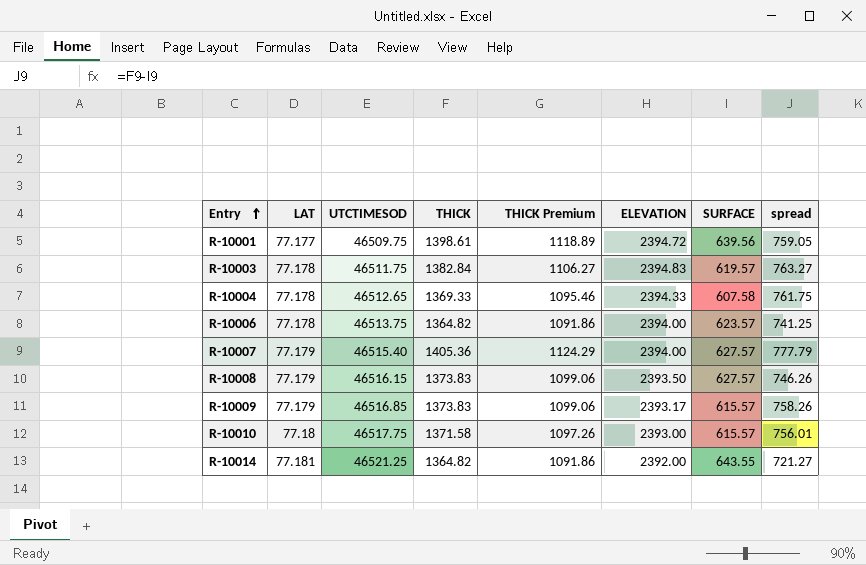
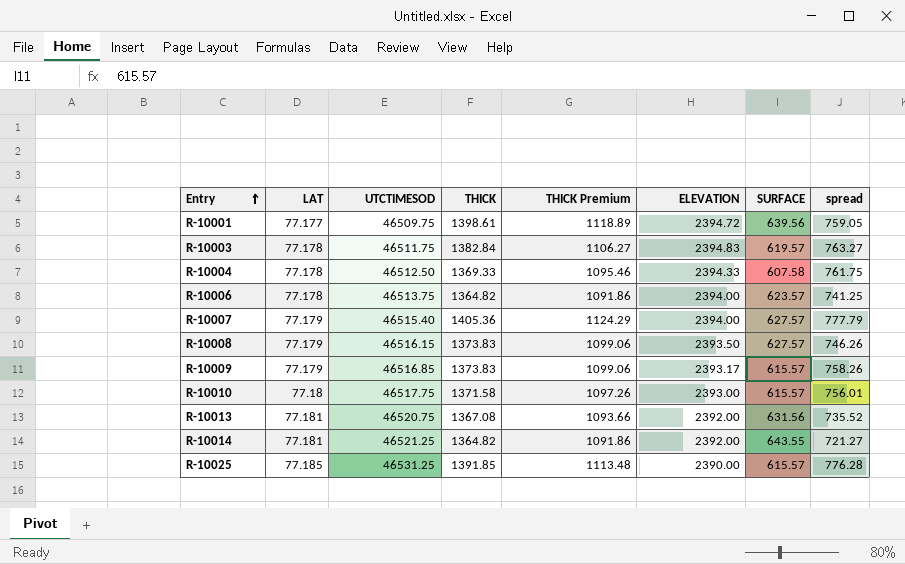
R-10004 | UTCTIMESOD: 46512.65 -> 46512.50
row R-10013: none -> 77.181 | 46520.75 | 1367.08 | 1093.66 | 2392.00 | 631.56 | 735.52
row R-10025: none -> 77.185 | 46531.25 | 1391.85 | 1113.48 | 2390.00 | 615.57 | 776.28

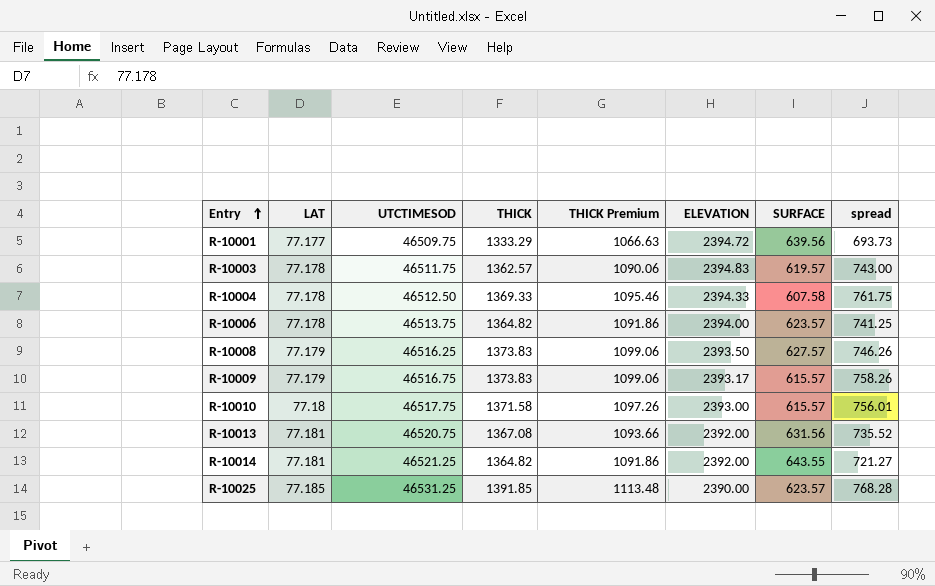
row R-10007: 77.179 | 46515.40 | 1405.36 | 1124.29 | 2394.00 | 627.57 | 777.79 -> none
R-10001 | THICK: 1398.61 -> 1333.29
R-10001 | THICK Premium: 1118.89 -> 1066.63
R-10001 | spread: 759.05 -> 693.73
R-10003 | THICK: 1382.84 -> 1362.57
R-10003 | THICK Premium: 1106.27 -> 1090.06
R-10003 | spread: 763.27 -> 743.00
R-10008 | UTCTIMESOD: 46516.15 -> 46516.25
R-10009 | UTCTIMESOD: 46516.85 -> 46516.75
R-10025 | SURFACE: 615.57 -> 623.57
R-10025 | spread: 776.28 -> 768.28

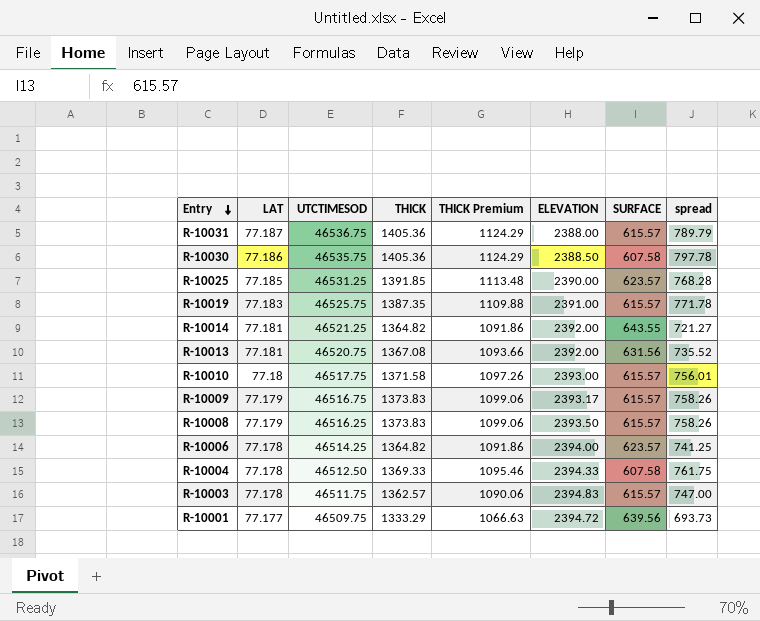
row order: Entry ascending -> Entry descending
row R-10031: none -> 77.187 | 46536.75 | 1405.36 | 1124.29 | 2388.00 | 615.57 | 789.79
row R-10030: none -> 77.186 | 46535.75 | 1405.36 | 1124.29 | 2388.50 | 607.58 | 797.78
row R-10019: none -> 77.183 | 46525.75 | 1387.35 | 1109.88 | 2391.00 | 615.57 | 771.78
R-10008 | SURFACE: 627.57 -> 615.57
R-10008 | spread: 746.26 -> 758.26
R-10006 | UTCTIMESOD: 46513.75 -> 46514.25
R-10003 | SURFACE: 619.57 -> 615.57
R-10003 | spread: 743.00 -> 747.00

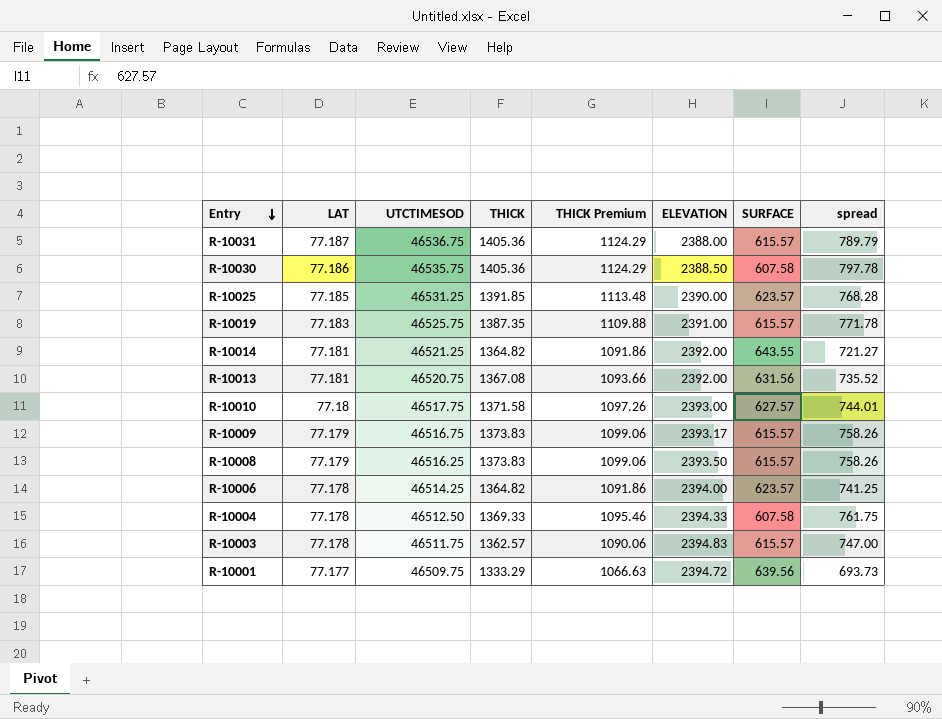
R-10010 | SURFACE: 615.57 -> 627.57
R-10010 | spread: 756.01 -> 744.01

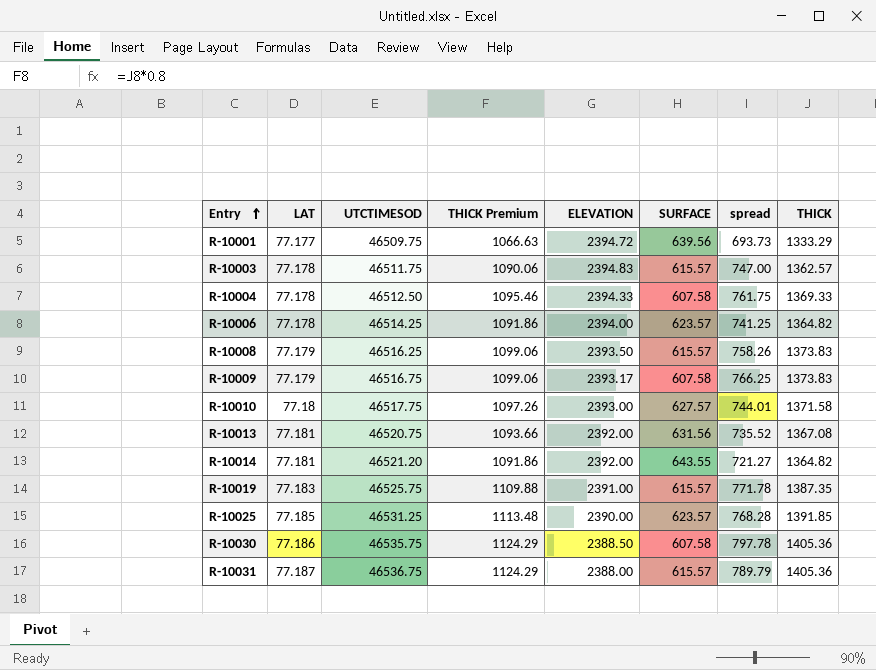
row order: Entry descending -> Entry ascending
column THICK | position: 4 -> 8
R-10009 | SURFACE: 615.57 -> 607.58
R-10009 | spread: 758.26 -> 766.25
R-10014 | UTCTIMESOD: 46521.25 -> 46521.20

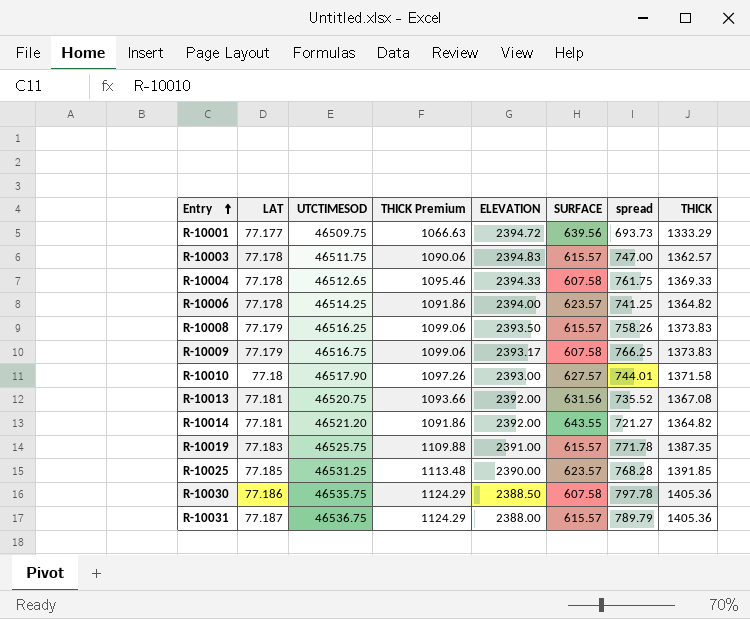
R-10004 | UTCTIMESOD: 46512.50 -> 46512.65
R-10010 | UTCTIMESOD: 46517.75 -> 46517.90

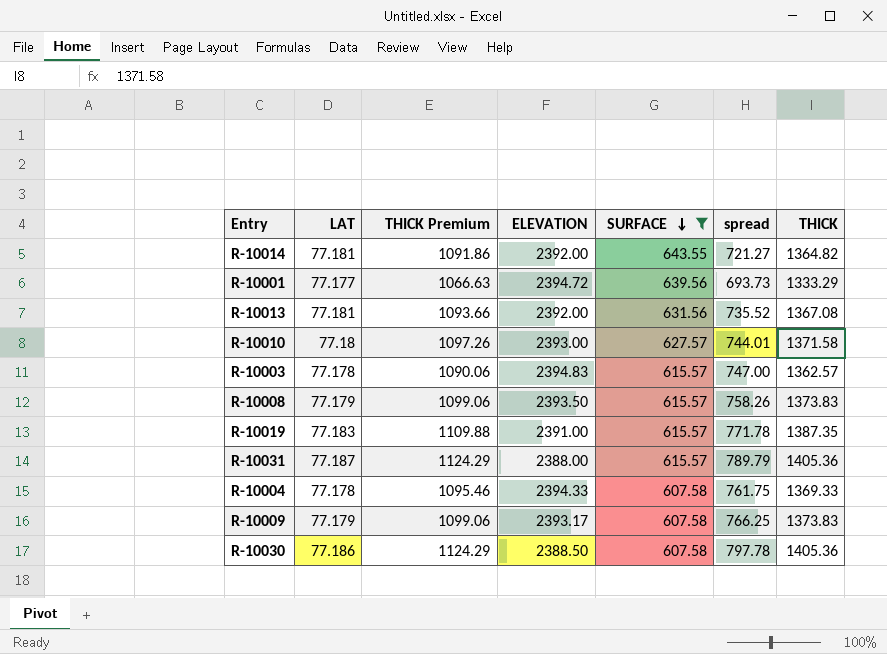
filter: none -> SURFACE != 623.57
row order: Entry ascending -> SURFACE descending
column UTCTIMESOD | position: 3 -> none

